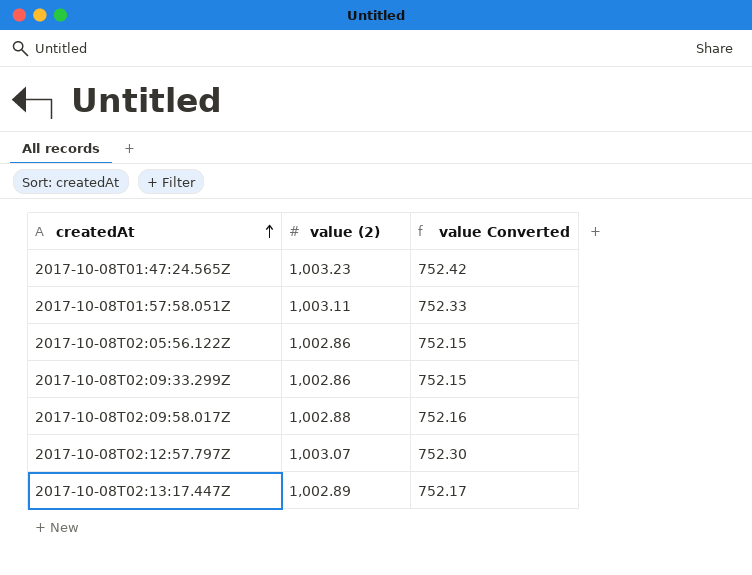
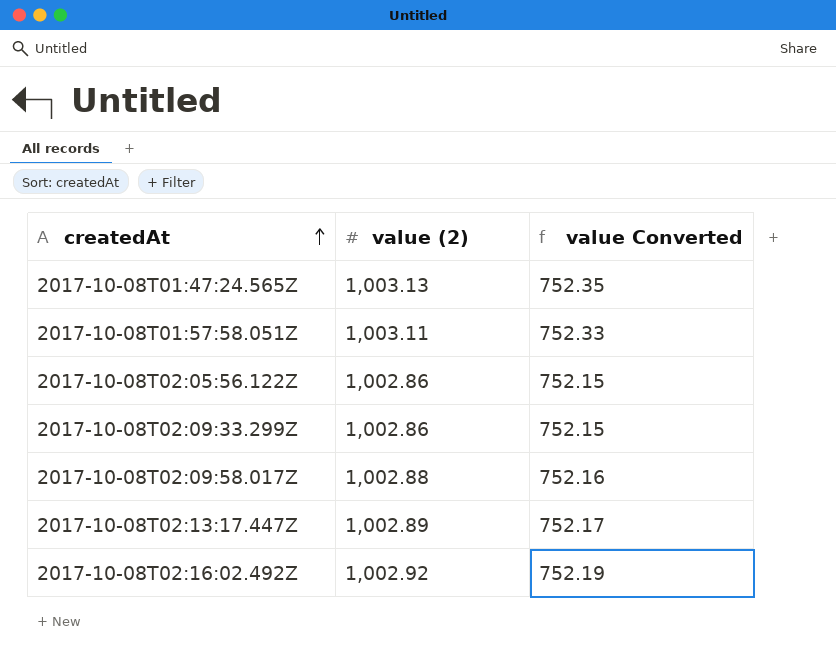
row 2017-10-08T02:12:57.797Z: 1,003.07 | 752.30 -> none
2017-10-08T01:47:24.565Z | value (2): 1,003.23 -> 1,003.13
2017-10-08T01:47:24.565Z | value Converted: 752.42 -> 752.35
row 2017-10-08T02:16:02.492Z: none -> 1,002.92 | 752.19

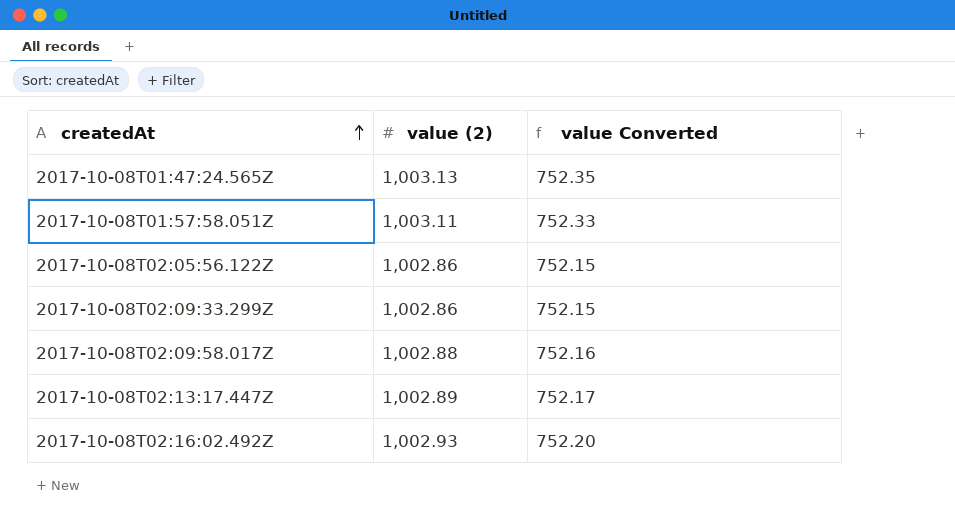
2017-10-08T02:16:02.492Z | value (2): 1,002.92 -> 1,002.93
2017-10-08T02:16:02.492Z | value Converted: 752.19 -> 752.20

